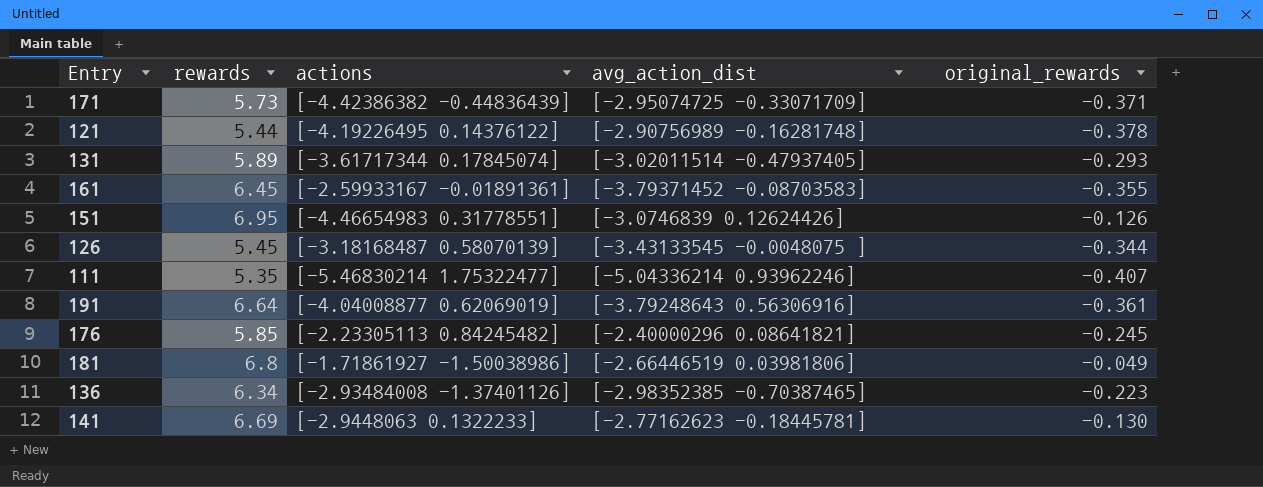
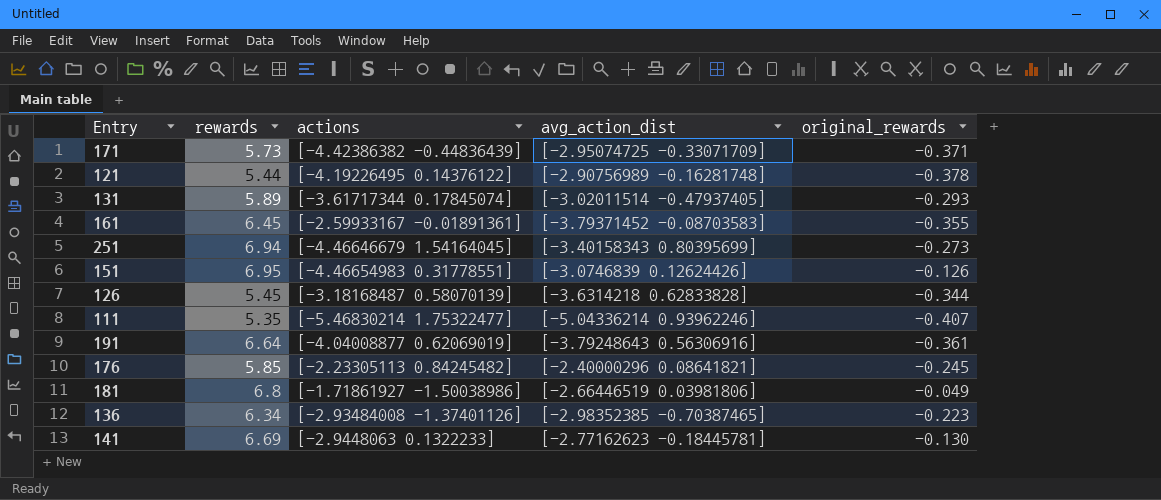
row 251: none -> 6.94 | [-4.46646679 1.54164045] | [-3.40158343 0.80395699] | -0.273
126 | avg_action_dist: [-3.43133545 -0.0048075 ] -> [-3.6314218 0.62833828]

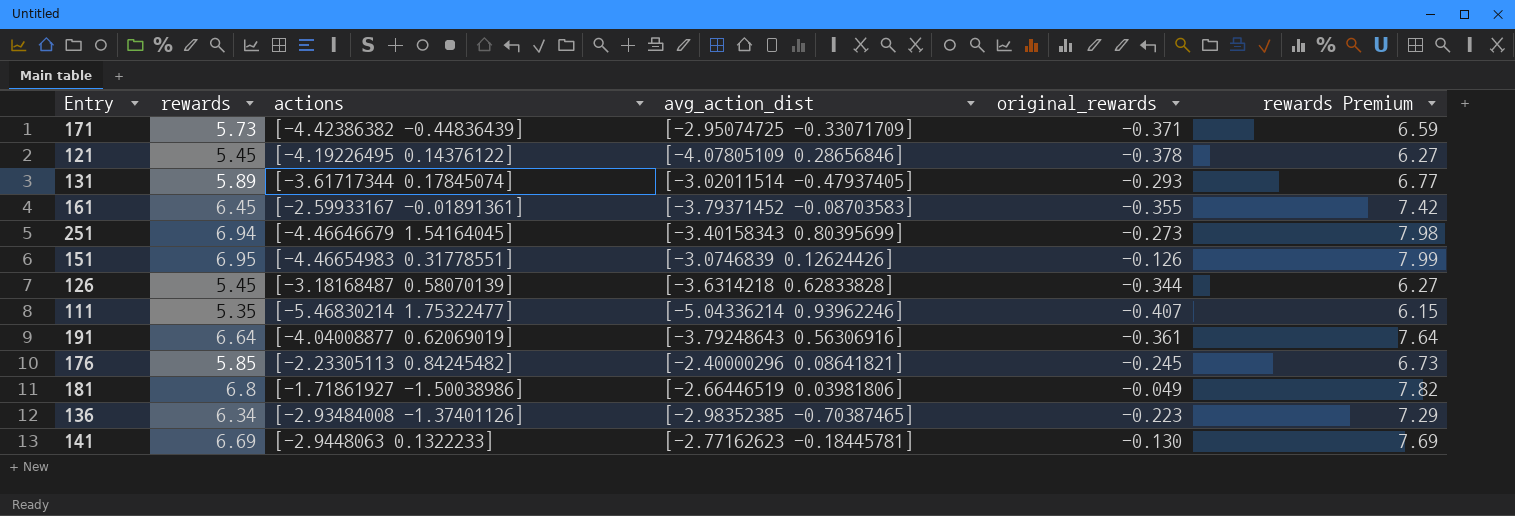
column rewards Premium | formula: none -> [rewards] * 1.15
121 | rewards: 5.44 -> 5.45
121 | avg_action_dist: [-2.90756989 -0.16281748] -> [-4.07805109 0.28656846]

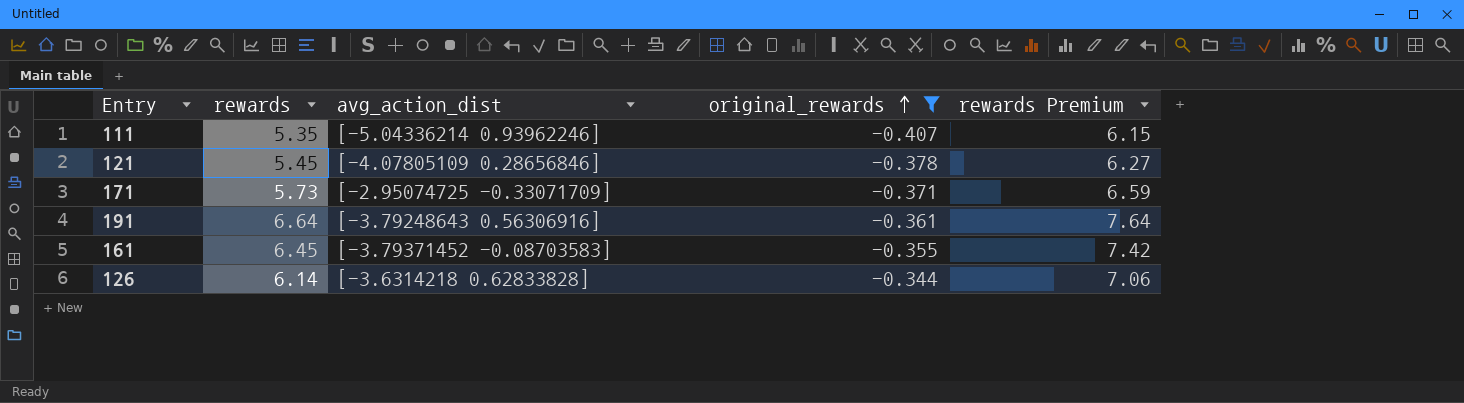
filter: none -> original_rewards <= -0.344
row order: none -> original_rewards ascending
column actions | position: 3 -> none
126 | rewards: 5.45 -> 6.14
126 | rewards Premium: 6.27 -> 7.06

